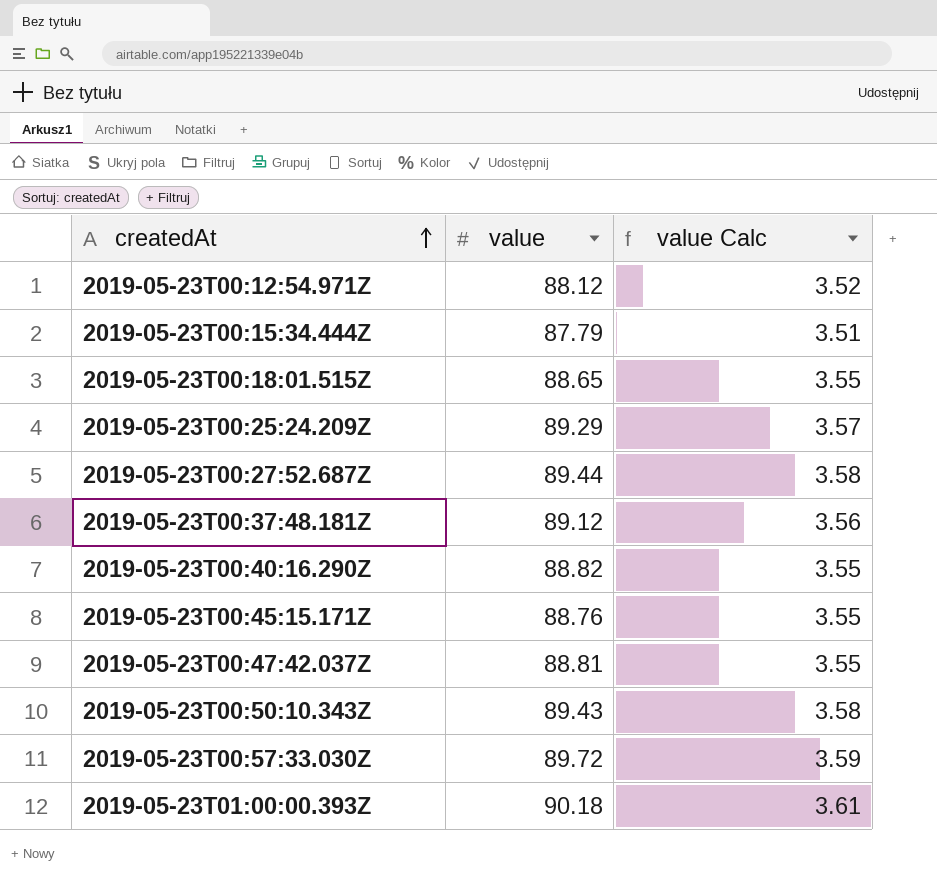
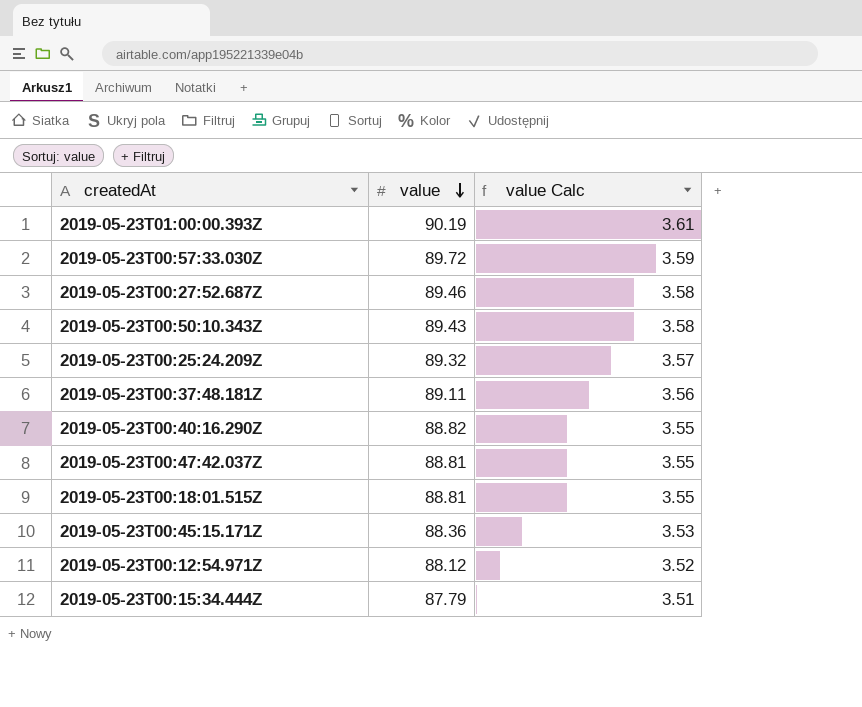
row order: createdAt ascending -> value descending
2019-05-23T01:00:00.393Z | value: 90.18 -> 90.19
2019-05-23T00:27:52.687Z | value: 89.44 -> 89.46
2019-05-23T00:25:24.209Z | value: 89.29 -> 89.32
2019-05-23T00:37:48.181Z | value: 89.12 -> 89.11
2019-05-23T00:18:01.515Z | value: 88.65 -> 88.81
2019-05-23T00:45:15.171Z | value: 88.76 -> 88.36
2019-05-23T00:45:15.171Z | value Calc: 3.55 -> 3.53

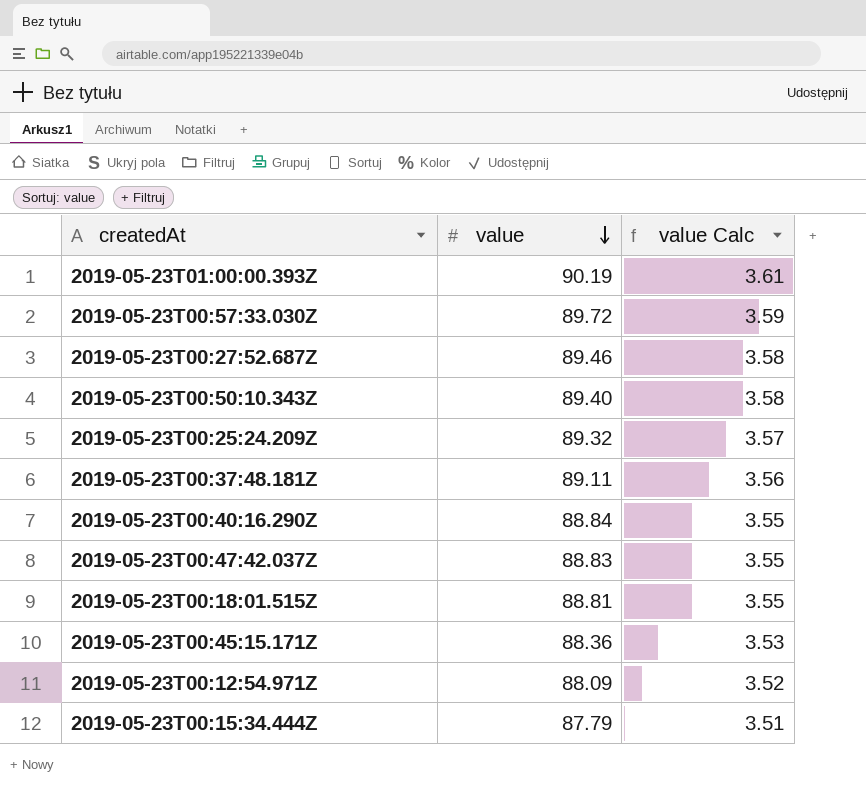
2019-05-23T00:50:10.343Z | value: 89.43 -> 89.40
2019-05-23T00:40:16.290Z | value: 88.82 -> 88.84
2019-05-23T00:47:42.037Z | value: 88.81 -> 88.83
2019-05-23T00:12:54.971Z | value: 88.12 -> 88.09

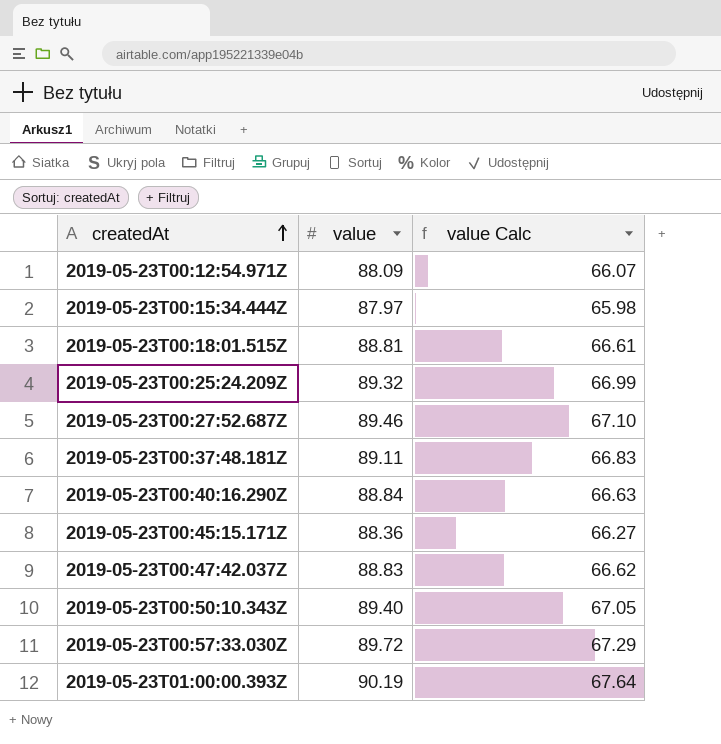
row order: value descending -> createdAt ascending
column value Calc | formula: [value] * 0.04 -> [value] * 0.75
2019-05-23T00:15:34.444Z | value: 87.79 -> 87.97

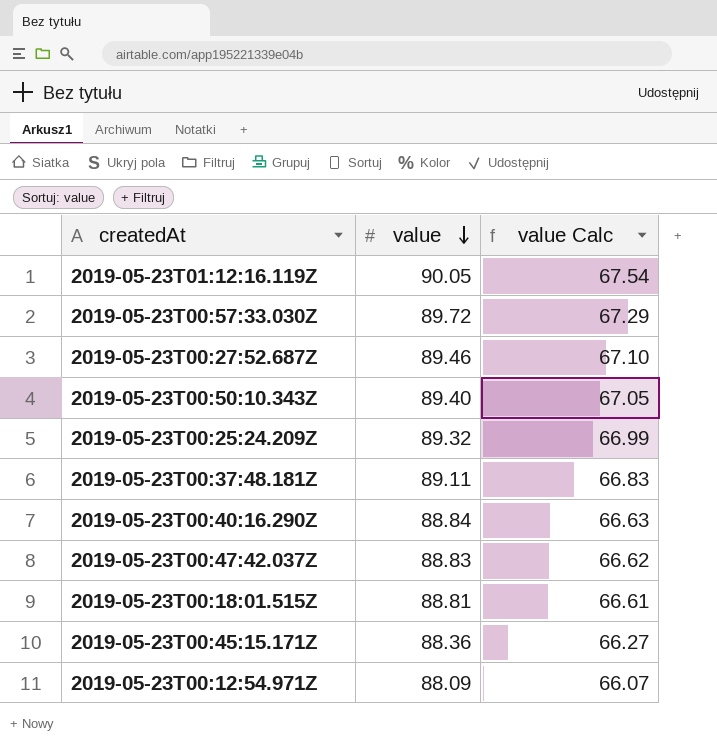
row order: createdAt ascending -> value descending
row 2019-05-23T00:15:34.444Z: 87.97 | 65.98 -> none
row 2019-05-23T01:00:00.393Z: 90.19 | 67.64 -> none
row 2019-05-23T01:12:16.119Z: none -> 90.05 | 67.54

